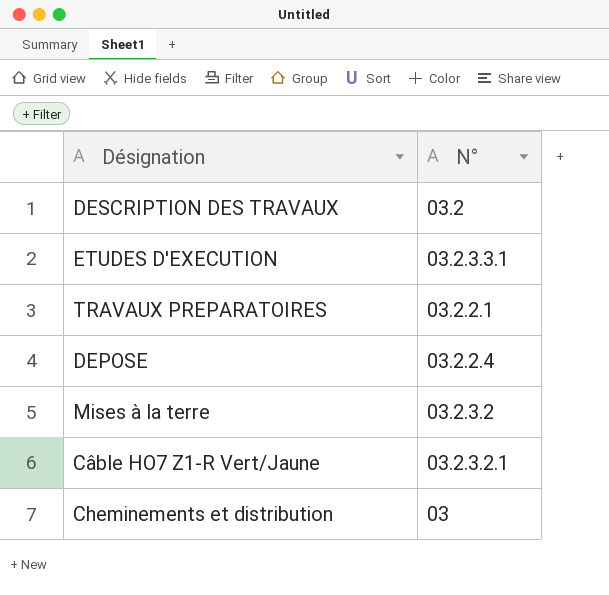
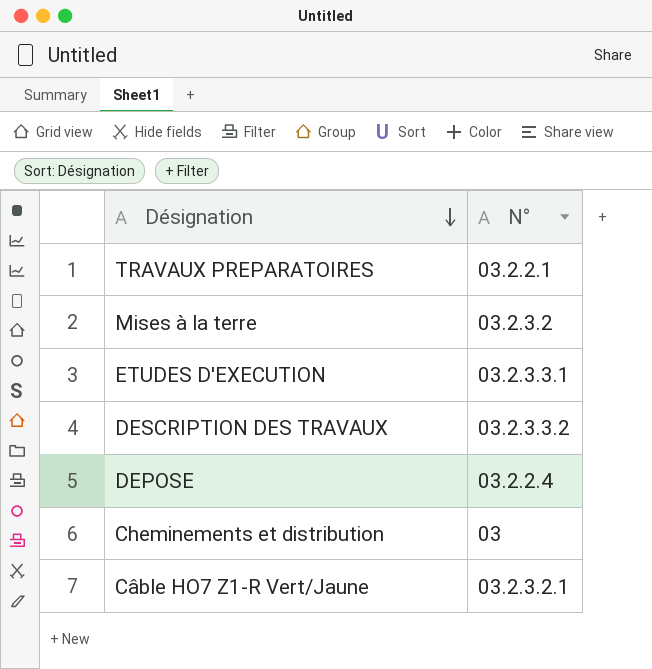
row order: none -> Désignation descending
DESCRIPTION DES TRAVAUX | N°: 03.2 -> 03.2.3.3.2

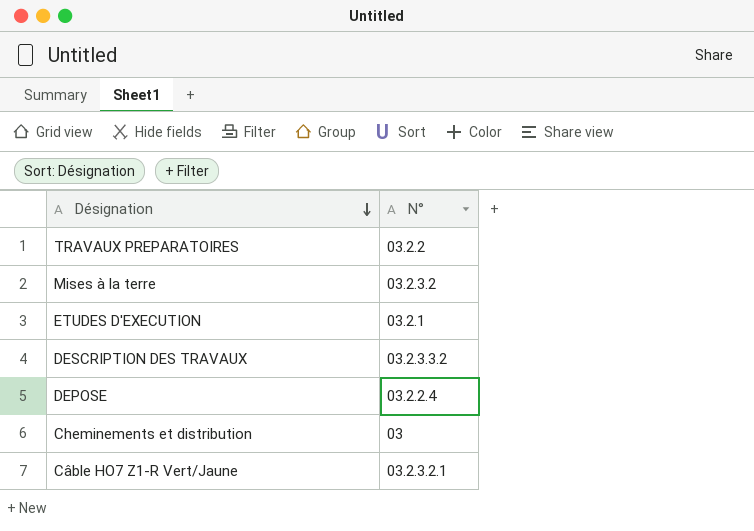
TRAVAUX PREPARATOIRES | N°: 03.2.2.1 -> 03.2.2
ETUDES D'EXECUTION | N°: 03.2.3.3.1 -> 03.2.1

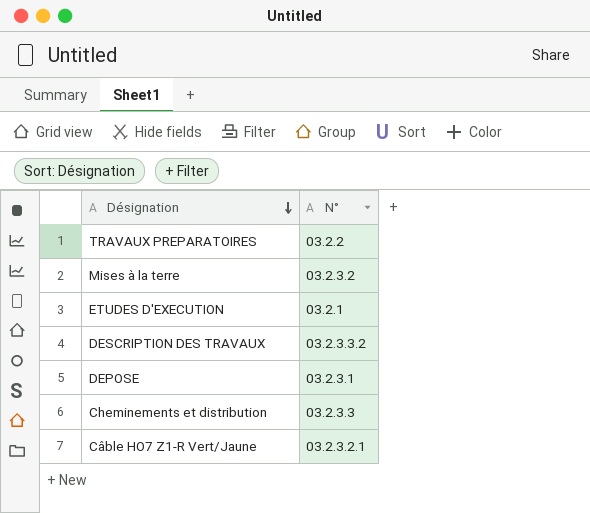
DEPOSE | N°: 03.2.2.4 -> 03.2.3.1
Cheminements et distribution | N°: 03 -> 03.2.3.3

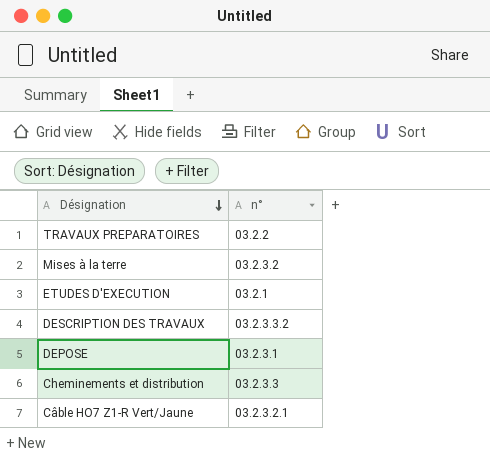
column name: N° -> n°

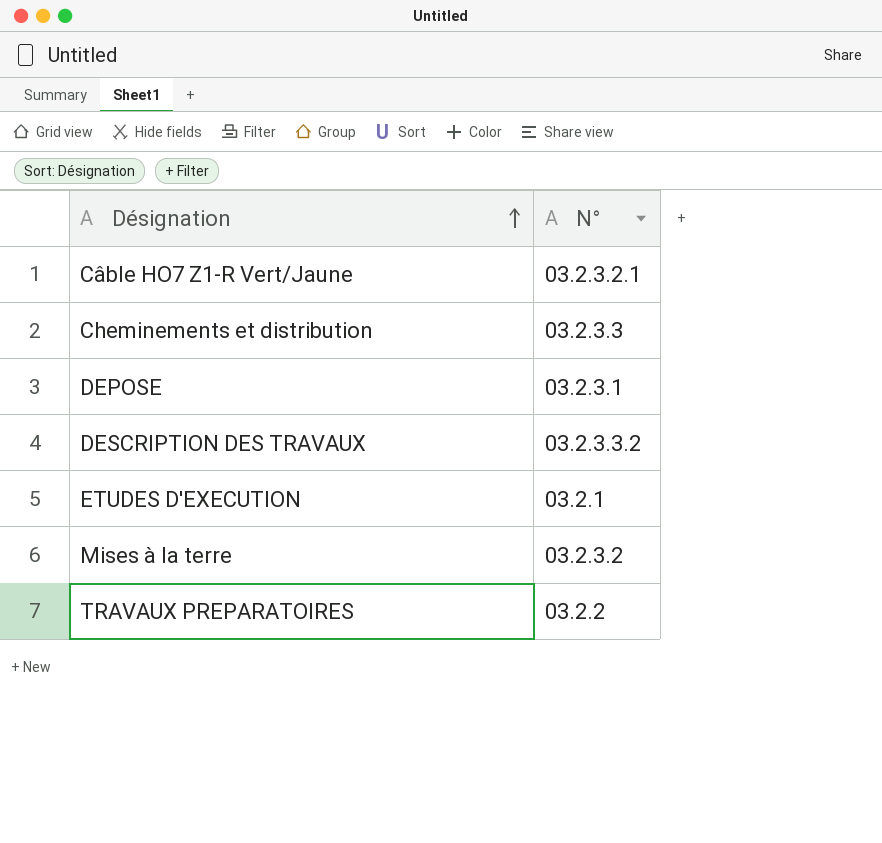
row order: Désignation descending -> Désignation ascending
column name: n° -> N°

